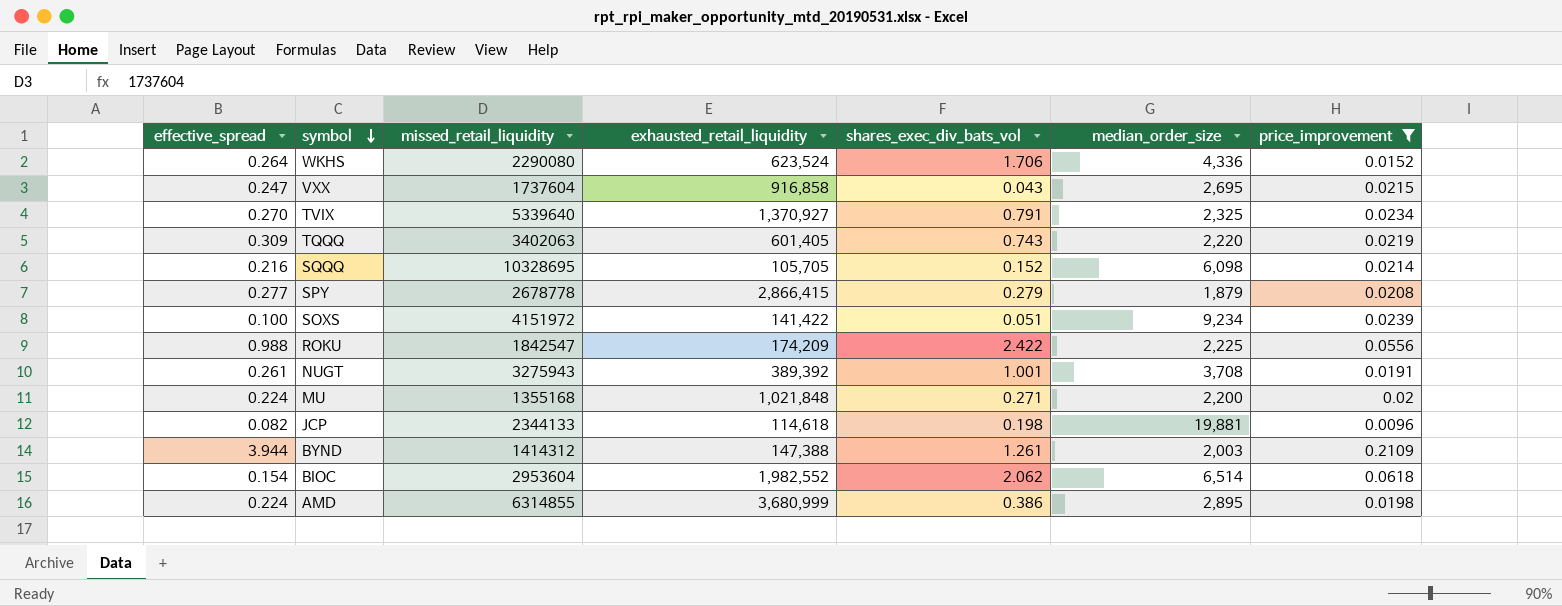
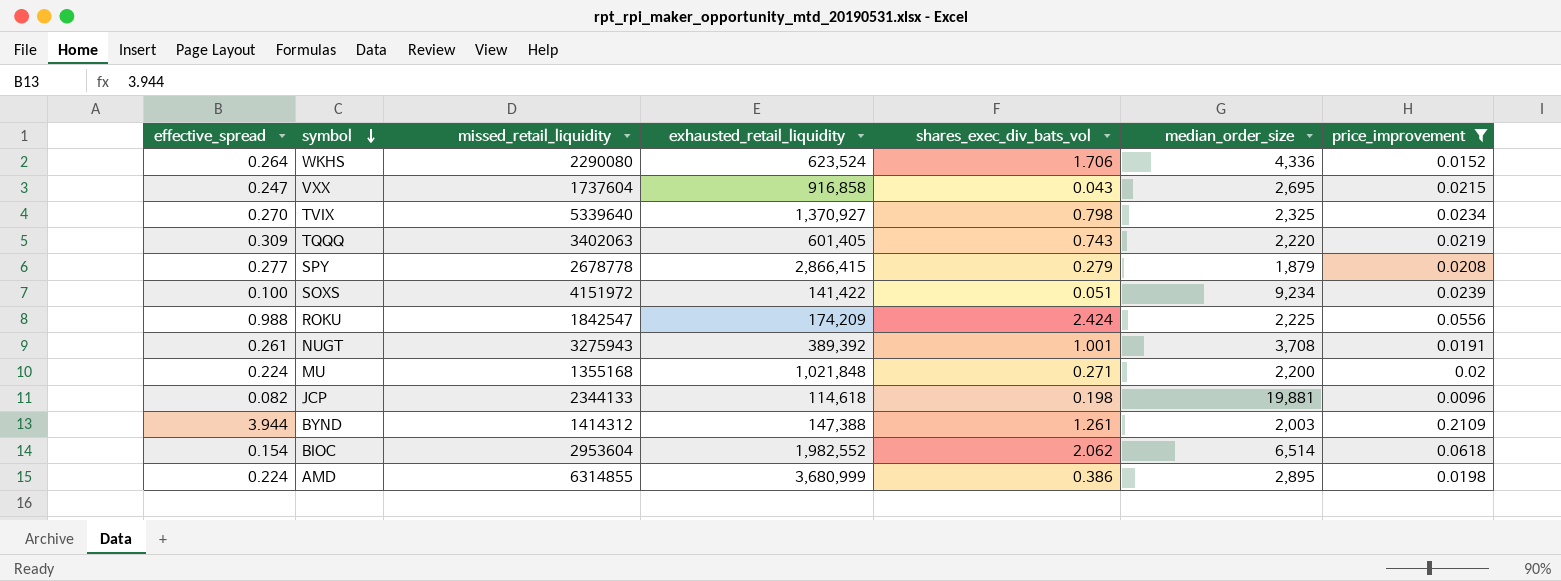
row SQQQ: 0.216 | 10328695 | 105,705 | 0.152 | 6,098 | 0.0214 -> none
TVIX | shares_exec_div_bats_vol: 0.791 -> 0.798
ROKU | shares_exec_div_bats_vol: 2.422 -> 2.424

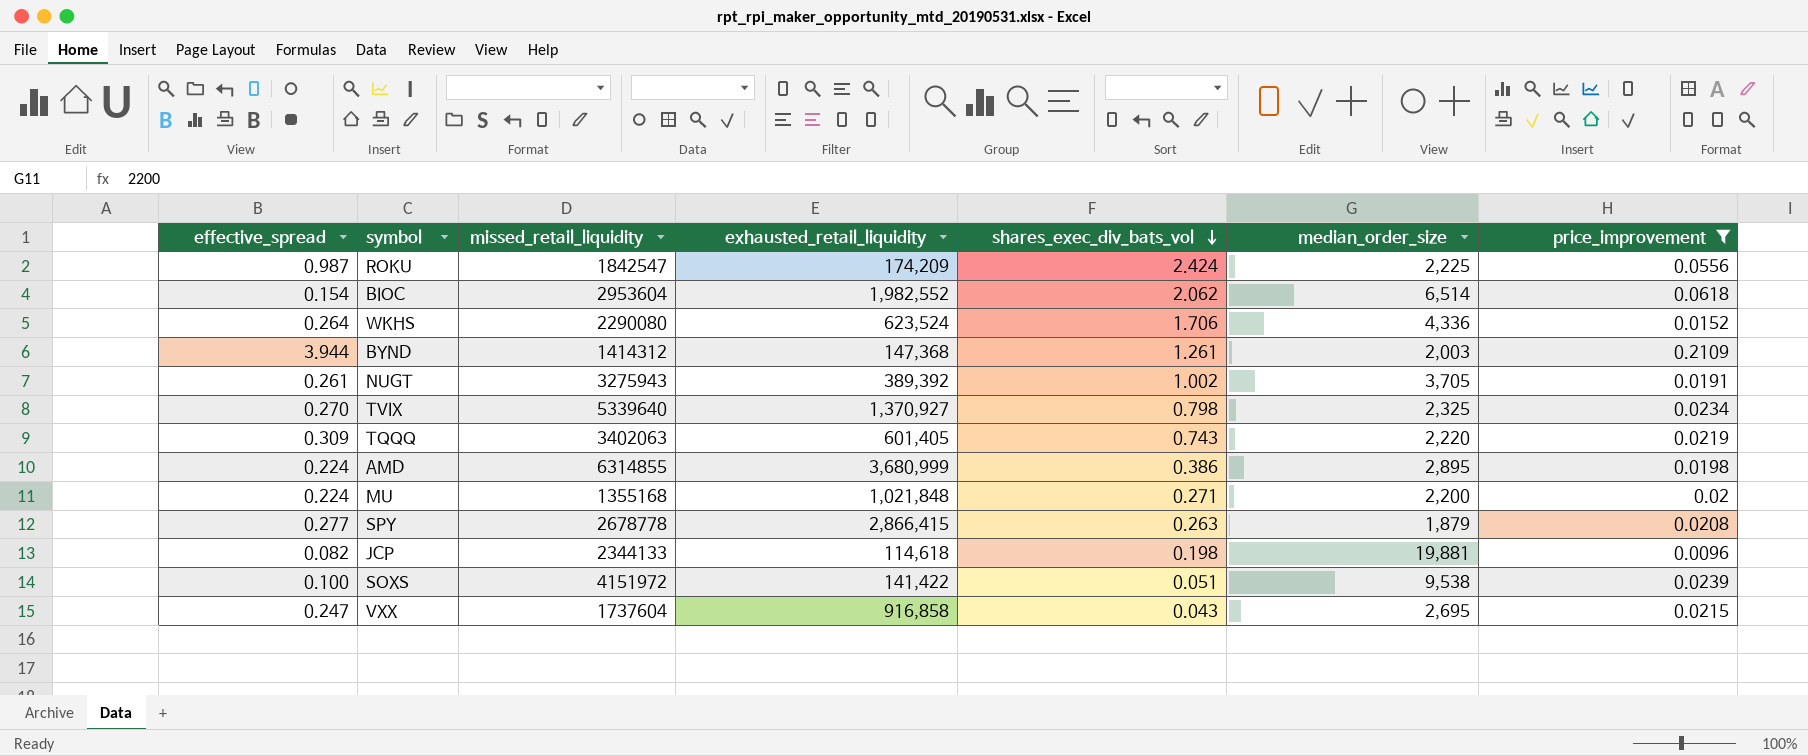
row order: symbol descending -> shares_exec_div_bats_vol descending
ROKU | effective_spread: 0.988 -> 0.987
BYND | exhausted_retail_liquidity: 147,388 -> 147,368
NUGT | shares_exec_div_bats_vol: 1.001 -> 1.002
NUGT | median_order_size: 3,708 -> 3,705
SPY | shares_exec_div_bats_vol: 0.279 -> 0.263
SOXS | median_order_size: 9,234 -> 9,538

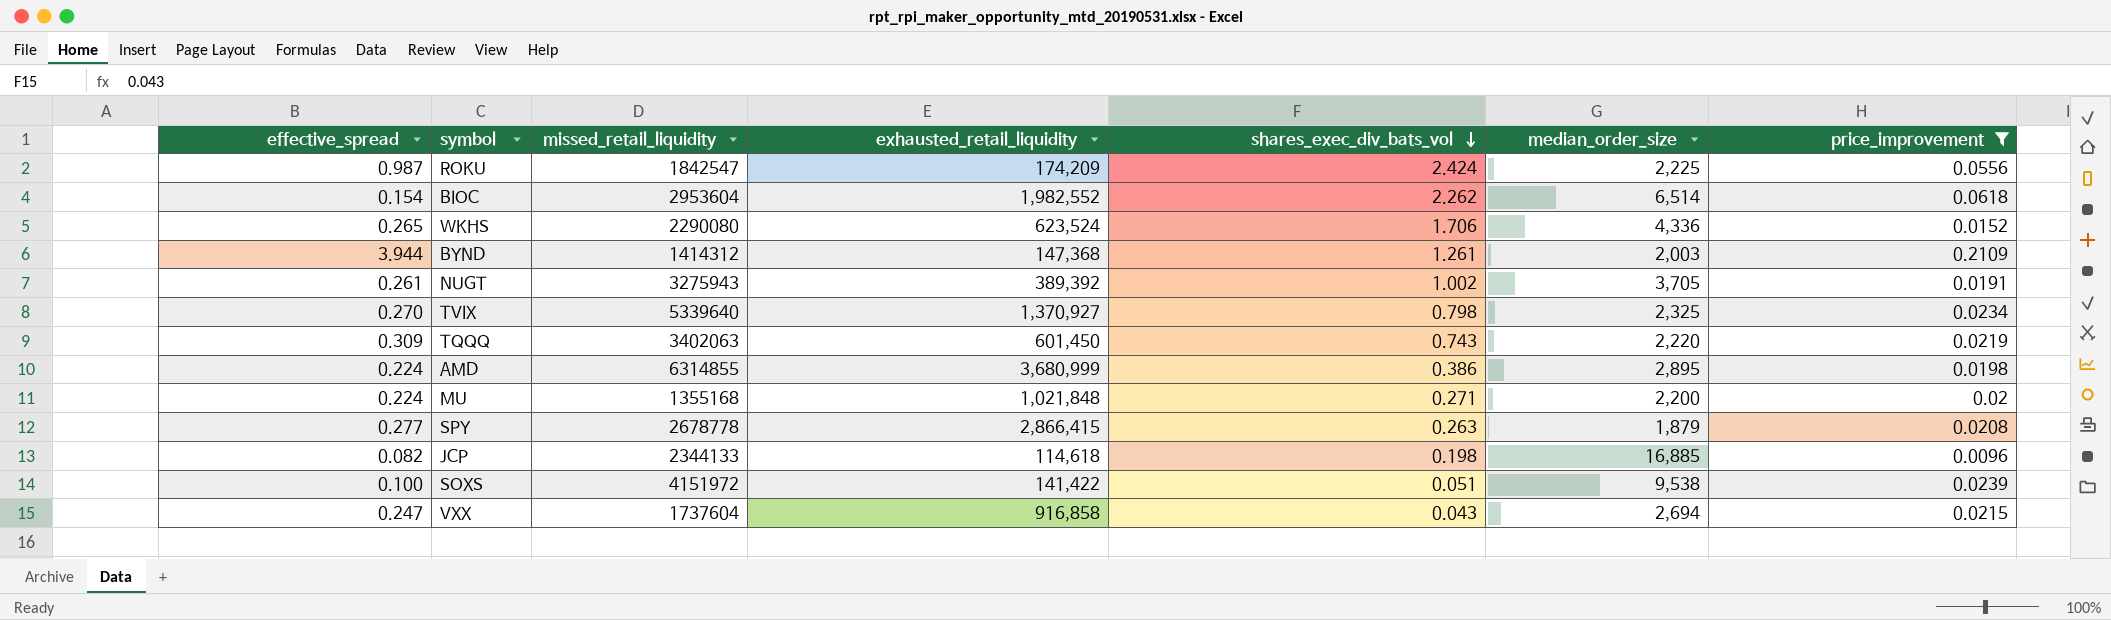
BIOC | shares_exec_div_bats_vol: 2.062 -> 2.262
WKHS | effective_spread: 0.264 -> 0.265
TQQQ | exhausted_retail_liquidity: 601,405 -> 601,450
JCP | median_order_size: 19,881 -> 16,885
VXX | median_order_size: 2,695 -> 2,694

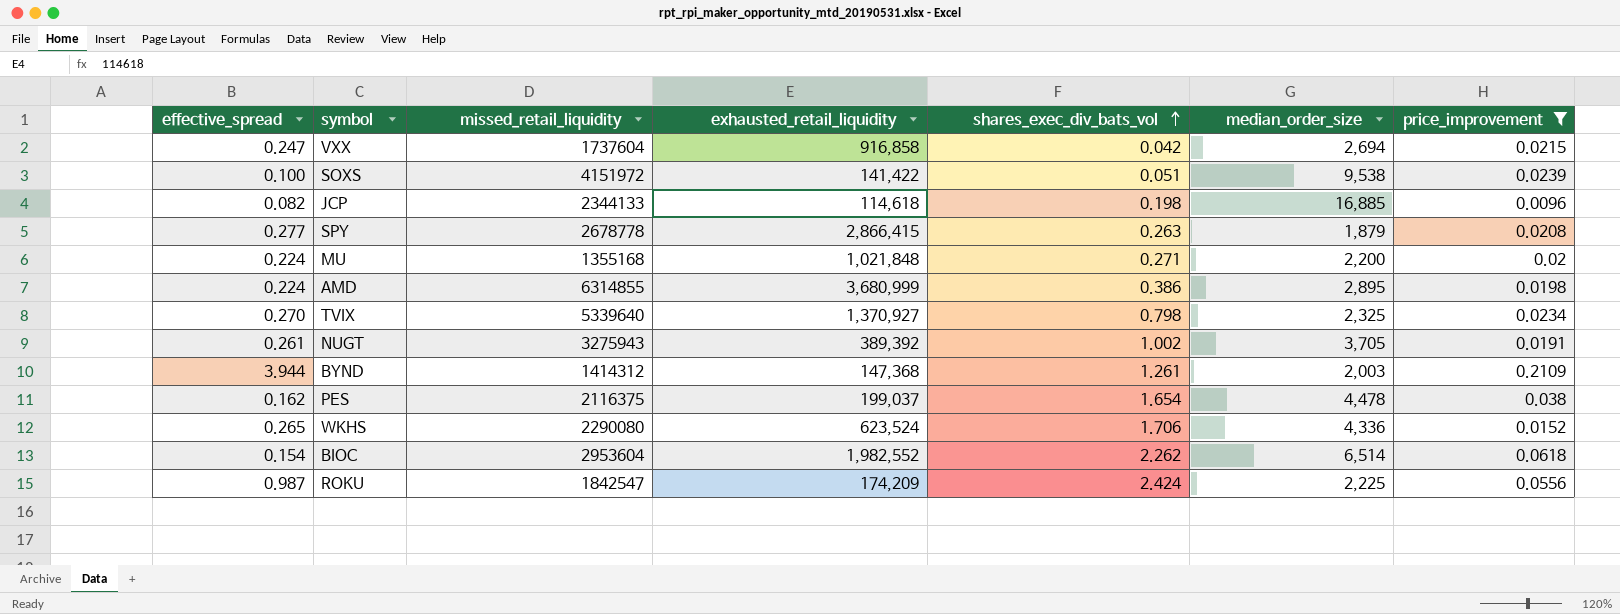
row order: shares_exec_div_bats_vol descending -> shares_exec_div_bats_vol ascending
row TQQQ: 0.309 | 3402063 | 601,450 | 0.743 | 2,220 | 0.0219 -> none
VXX | shares_exec_div_bats_vol: 0.043 -> 0.042
row PES: none -> 0.162 | 2116375 | 199,037 | 1.654 | 4,478 | 0.038

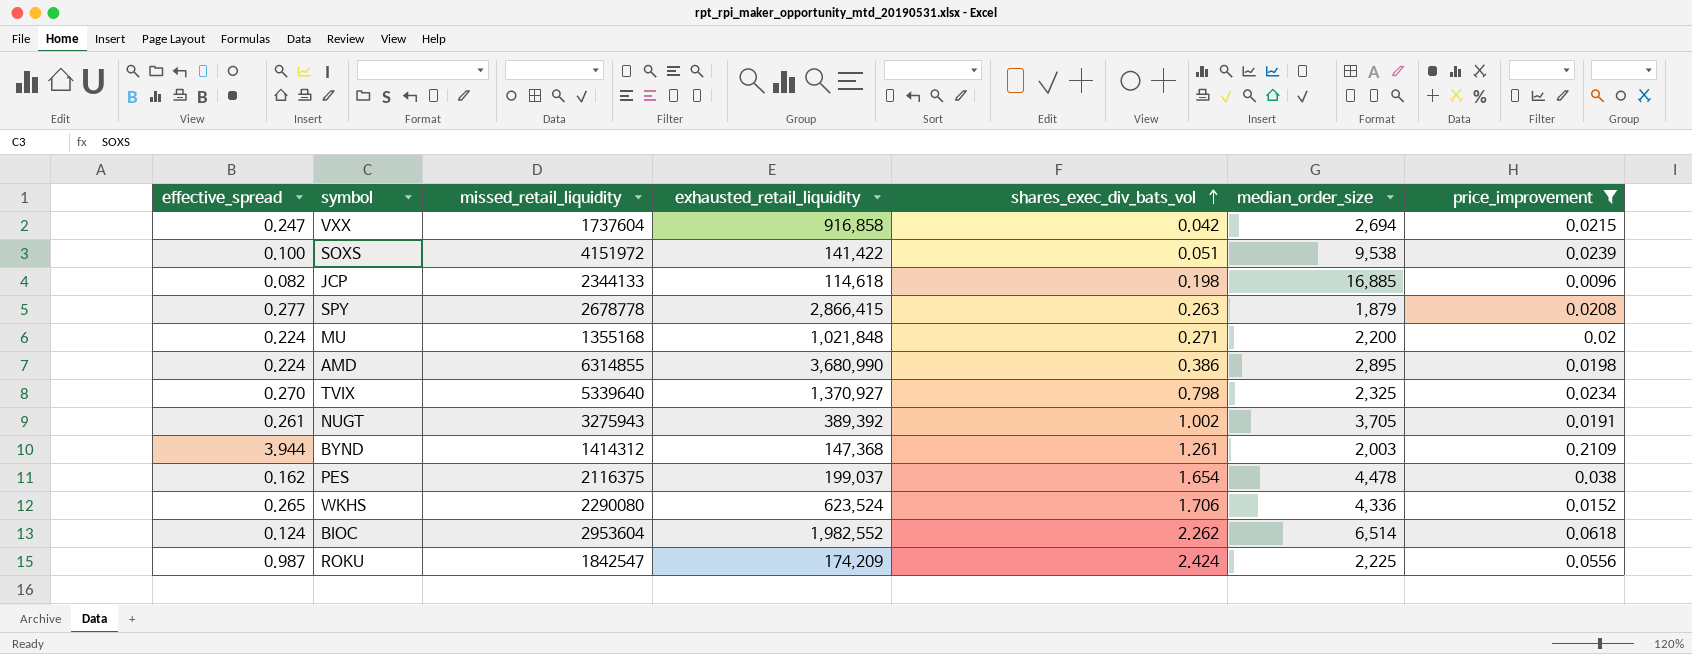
AMD | exhausted_retail_liquidity: 3,680,999 -> 3,680,990
BIOC | effective_spread: 0.154 -> 0.124

